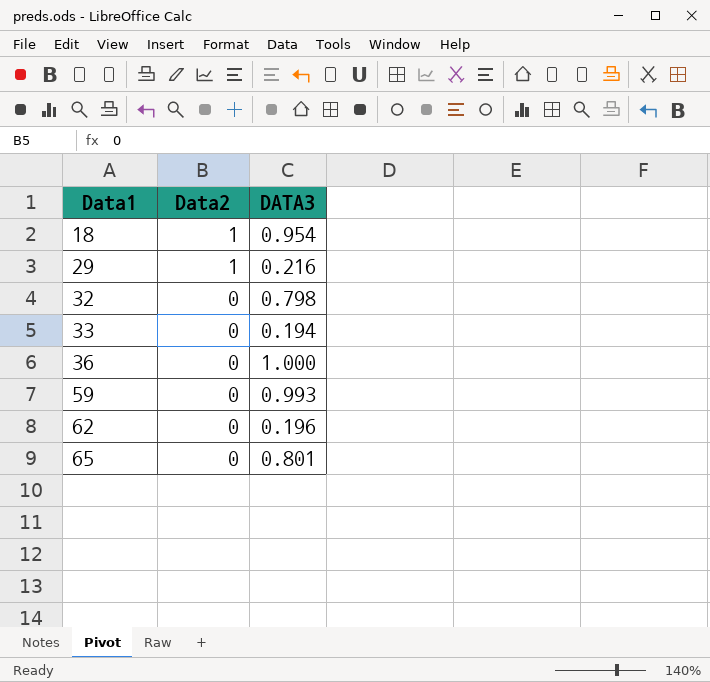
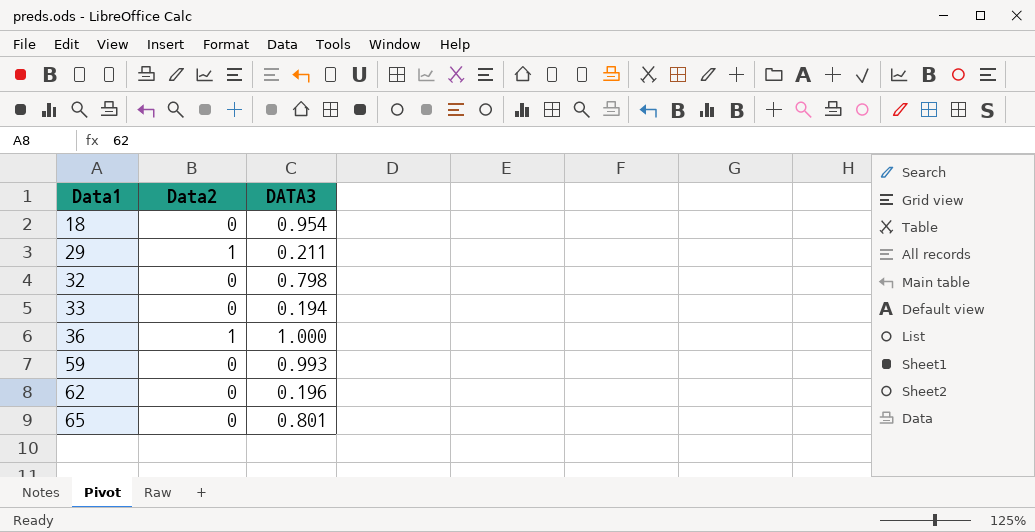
18 | Data2: 1 -> 0
29 | DATA3: 0.216 -> 0.211
36 | Data2: 0 -> 1

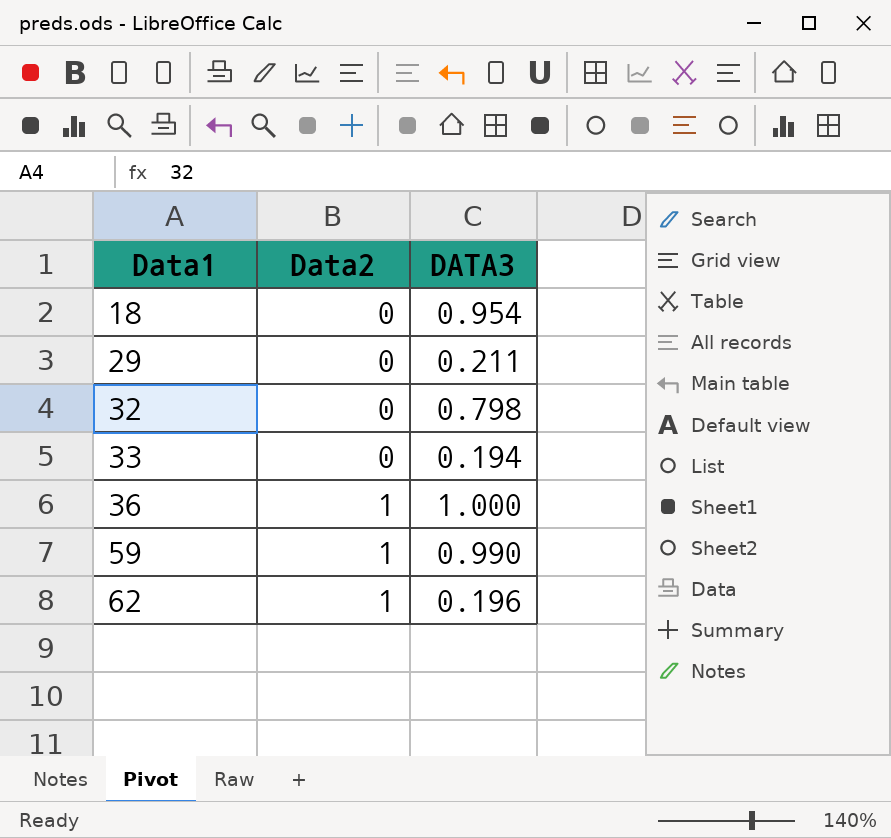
row 65: 0 | 0.801 -> none
29 | Data2: 1 -> 0
59 | Data2: 0 -> 1
59 | DATA3: 0.993 -> 0.990
62 | Data2: 0 -> 1

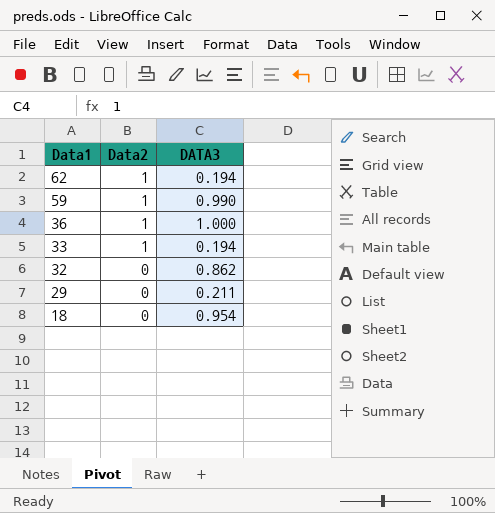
row order: Data1 ascending -> Data1 descending
62 | DATA3: 0.196 -> 0.194
33 | Data2: 0 -> 1
32 | DATA3: 0.798 -> 0.862

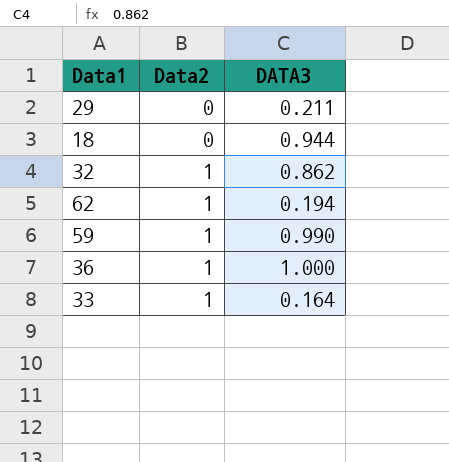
row order: Data1 descending -> Data2 ascending
18 | DATA3: 0.954 -> 0.944
32 | Data2: 0 -> 1
33 | DATA3: 0.194 -> 0.164

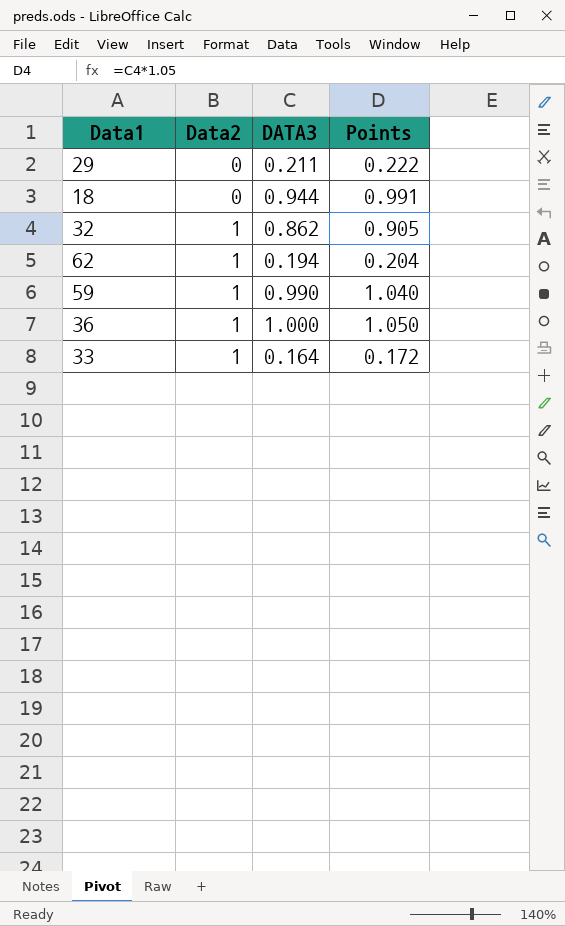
column Points | formula: none -> [DATA3] * 1.05

